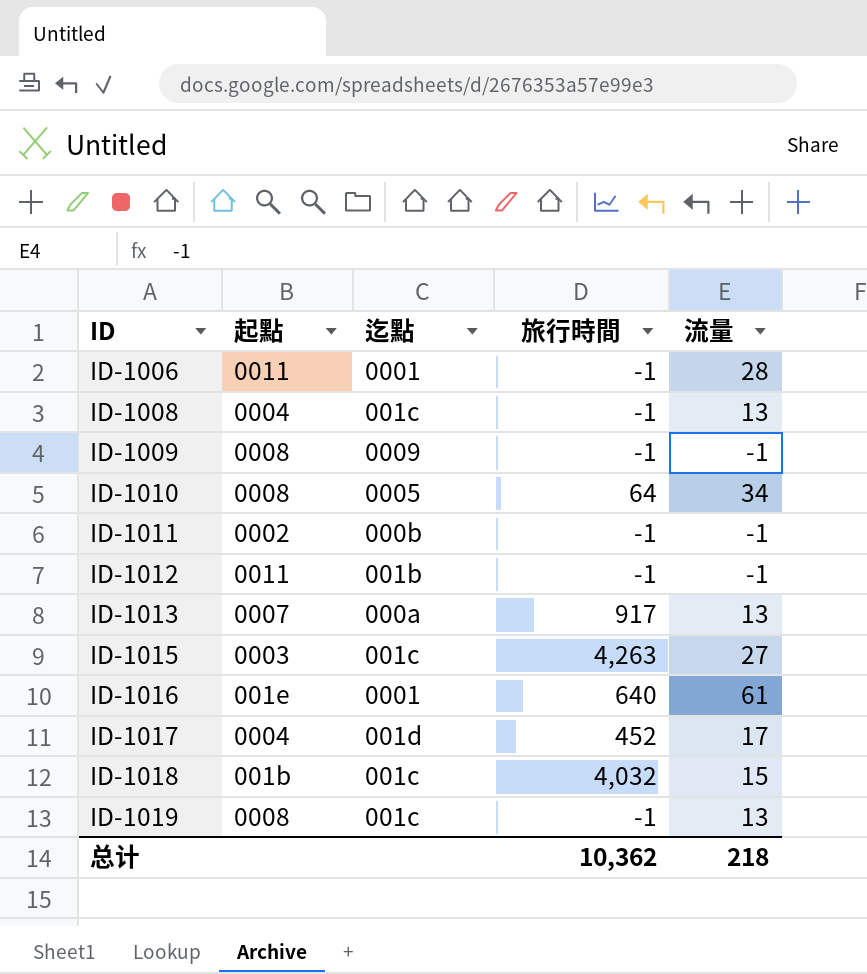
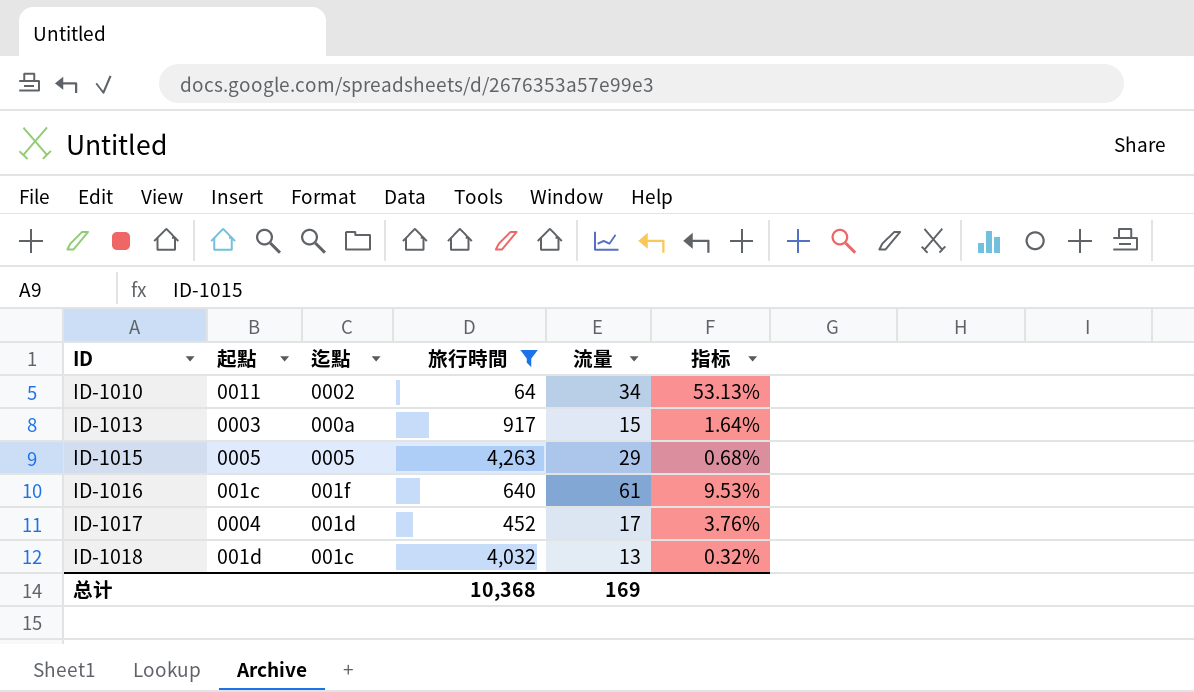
filter: none -> 旅行時間 != -1
column 指标 | formula: none -> [流量] / [旅行時間]
ID-1010 | 起點: 0008 -> 0011
ID-1010 | 迄點: 0005 -> 0002
ID-1013 | 起點: 0007 -> 0003
ID-1013 | 流量: 13 -> 15
ID-1015 | 起點: 0003 -> 0005
ID-1015 | 迄點: 001c -> 0005
ID-1015 | 流量: 27 -> 29
ID-1016 | 起點: 001e -> 001c
ID-1016 | 迄點: 0001 -> 001f
ID-1018 | 起點: 001b -> 001d
ID-1018 | 流量: 15 -> 13
总计 | 旅行時間: 10,362 -> 10,368
总计 | 流量: 218 -> 169

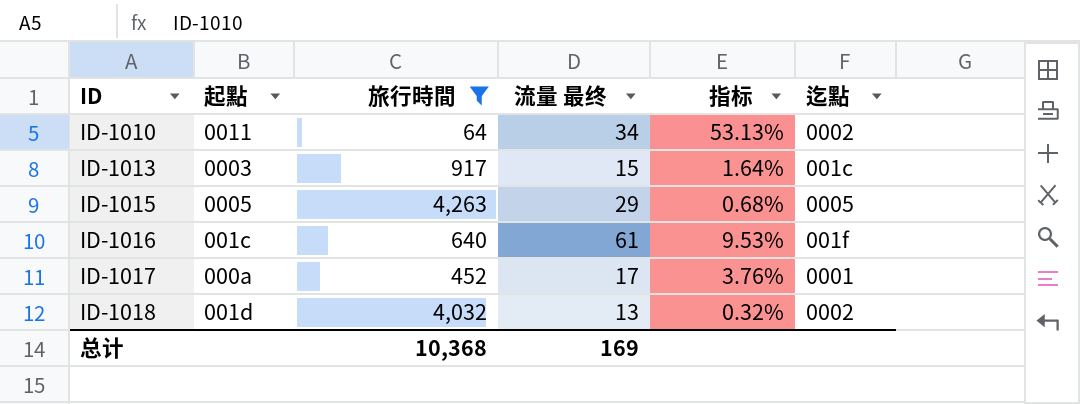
column name: 流量 -> 流量 最终
column 迄點 | position: 3 -> 6
ID-1013 | 迄點: 000a -> 001c
ID-1017 | 起點: 0004 -> 000a
ID-1017 | 迄點: 001d -> 0001
ID-1018 | 迄點: 001c -> 0002

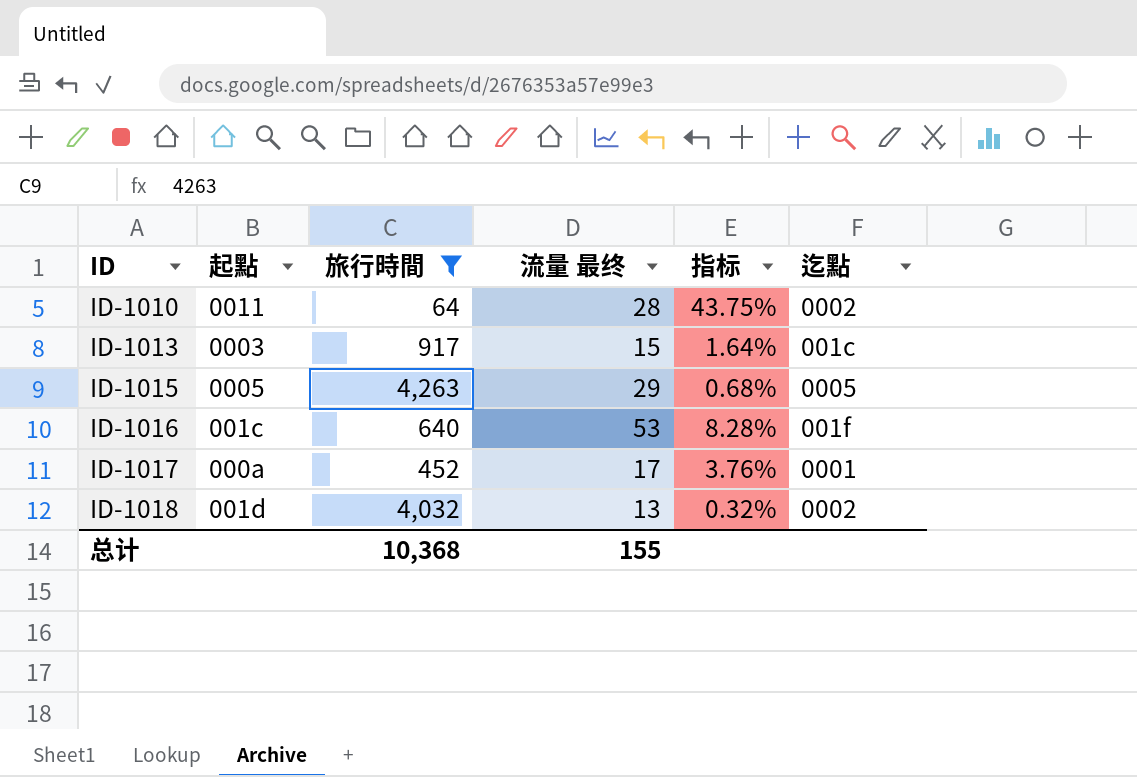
ID-1010 | 流量 最终: 34 -> 28
ID-1010 | 指标: 53.13% -> 43.75%
ID-1016 | 流量 最终: 61 -> 53
ID-1016 | 指标: 9.53% -> 8.28%
总计 | 流量 最终: 169 -> 155

